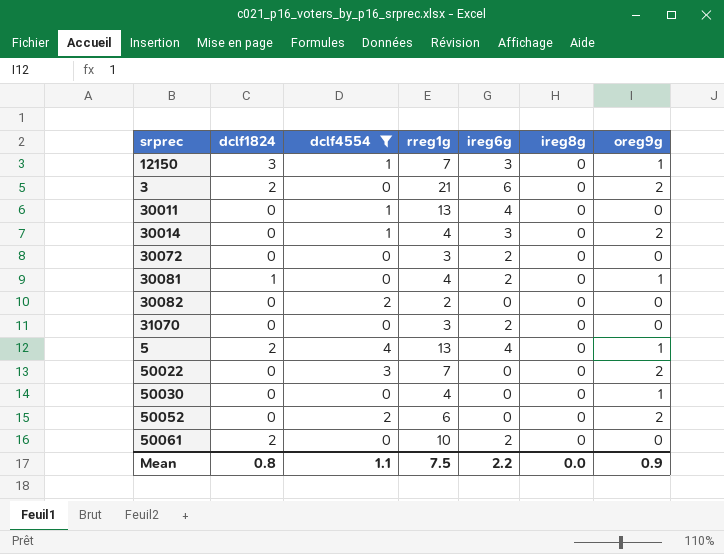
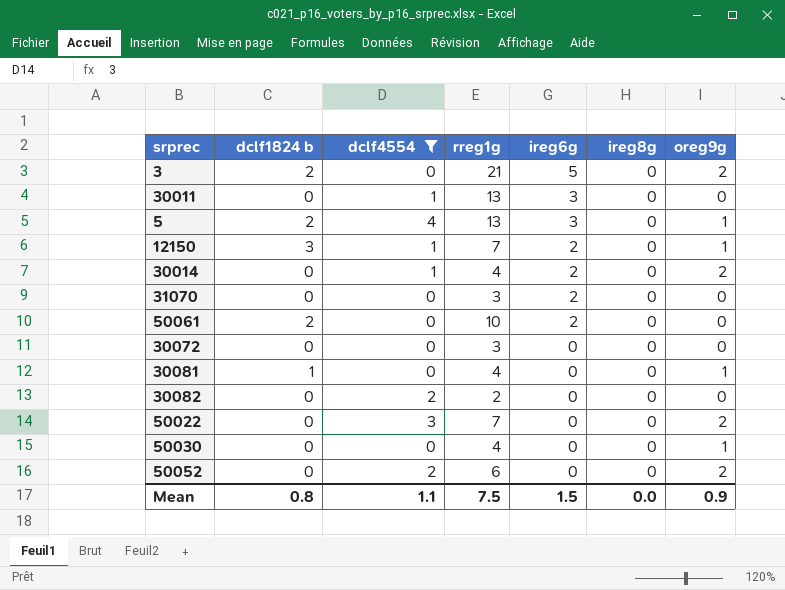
row order: none -> ireg6g descending
column name: dclf1824 -> dclf1824 b
3 | ireg6g: 6 -> 5
30011 | ireg6g: 4 -> 3
5 | ireg6g: 4 -> 3
12150 | ireg6g: 3 -> 2
30014 | ireg6g: 3 -> 2
30072 | ireg6g: 2 -> 0
30081 | ireg6g: 2 -> 0
Mean | ireg6g: 2.2 -> 1.5

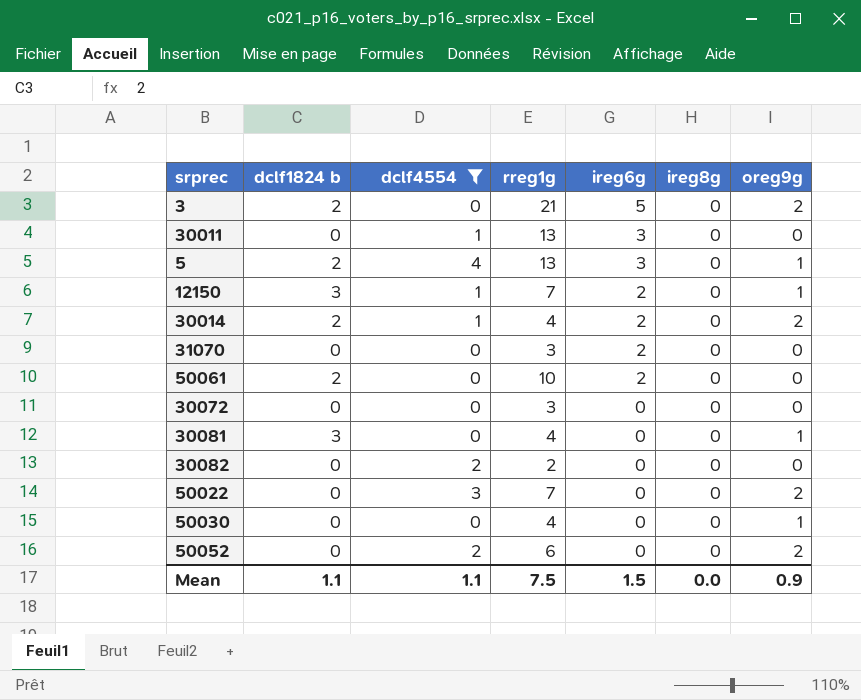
30014 | dclf1824 b: 0 -> 2
30081 | dclf1824 b: 1 -> 3
Mean | dclf1824 b: 0.8 -> 1.1

